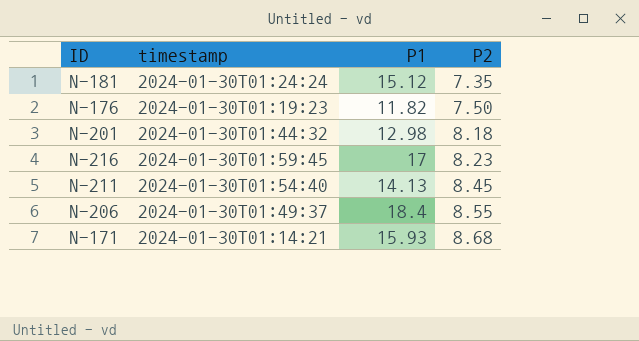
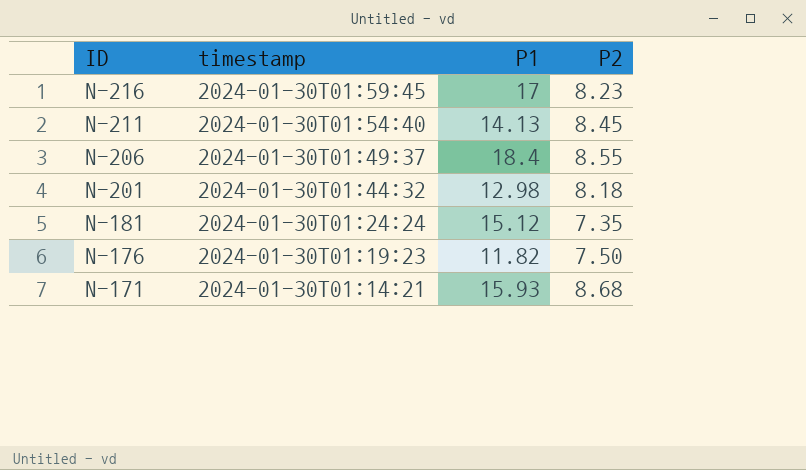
row order: P2 ascending -> ID descending

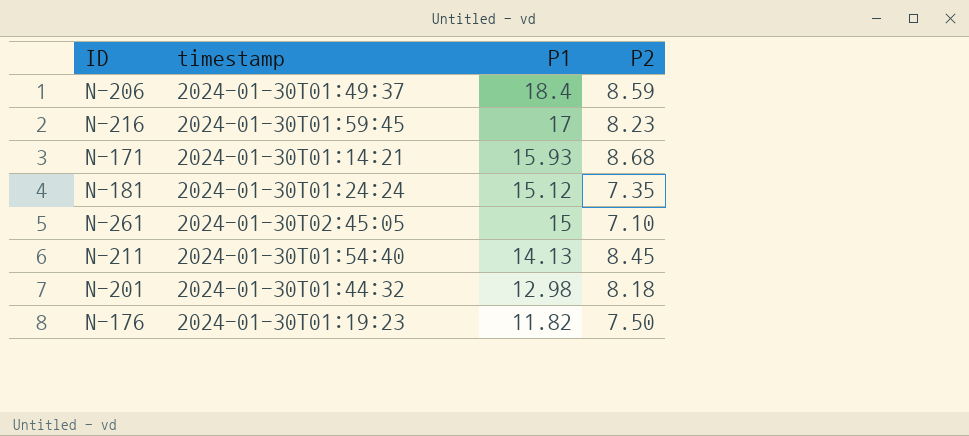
row order: ID descending -> P1 descending
N-206 | P2: 8.55 -> 8.59
row N-261: none -> 2024-01-30T02:45:05 | 15 | 7.10

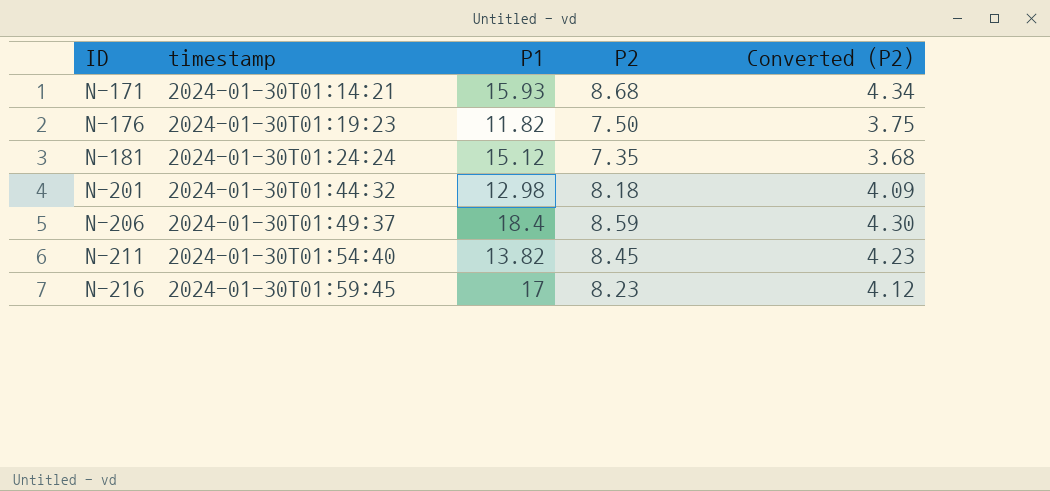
row order: P1 descending -> ID ascending
column Converted (P2) | formula: none -> [P2] * 0.5
row N-261: 2024-01-30T02:45:05 | 15 | 7.10 -> none
N-211 | P1: 14.13 -> 13.82

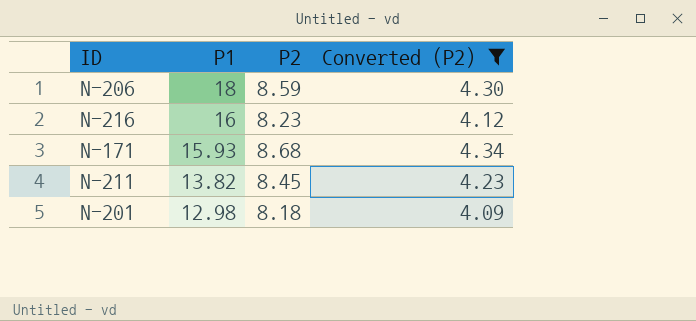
filter: none -> Converted (P2) >= 4.09
row order: ID ascending -> P1 descending
column timestamp | position: 2 -> none
N-206 | P1: 18.4 -> 18
N-216 | P1: 17 -> 16

